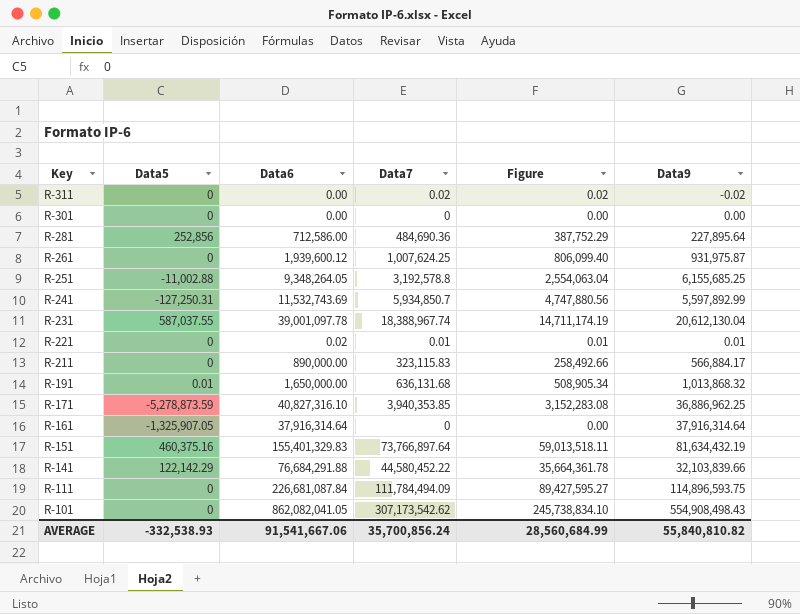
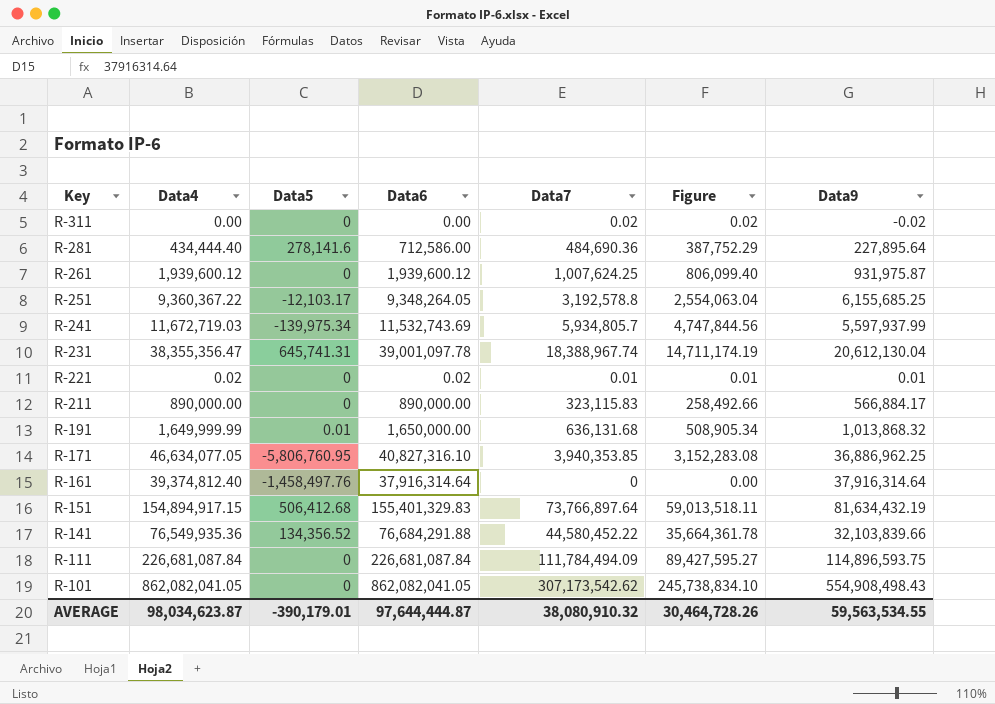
column Data4 | formula: none -> [Data6] - [Data5]
row R-301: 0 | 0.00 | 0 | 0.00 | 0.00 -> none
R-281 | Data5: 252,856 -> 278,141.6
R-251 | Data5: -11,002.88 -> -12,103.17
R-241 | Data5: -127,250.31 -> -139,975.34
R-241 | Data7: 5,934,850.7 -> 5,934,805.7
R-241 | Figure: 4,747,880.56 -> 4,747,844.56
R-241 | Data9: 5,597,892.99 -> 5,597,937.99
R-231 | Data5: 587,037.55 -> 645,741.31
R-171 | Data5: -5,278,873.59 -> -5,806,760.95
R-161 | Data5: -1,325,907.05 -> -1,458,497.76
R-151 | Data5: 460,375.16 -> 506,412.68
R-141 | Data5: 122,142.29 -> 134,356.52
AVERAGE | Data5: -332,538.93 -> -390,179.01
AVERAGE | Data6: 91,541,667.06 -> 97,644,444.87
AVERAGE | Data7: 35,700,856.24 -> 38,080,910.32
AVERAGE | Figure: 28,560,684.99 -> 30,464,728.26
AVERAGE | Data9: 55,840,810.82 -> 59,563,534.55

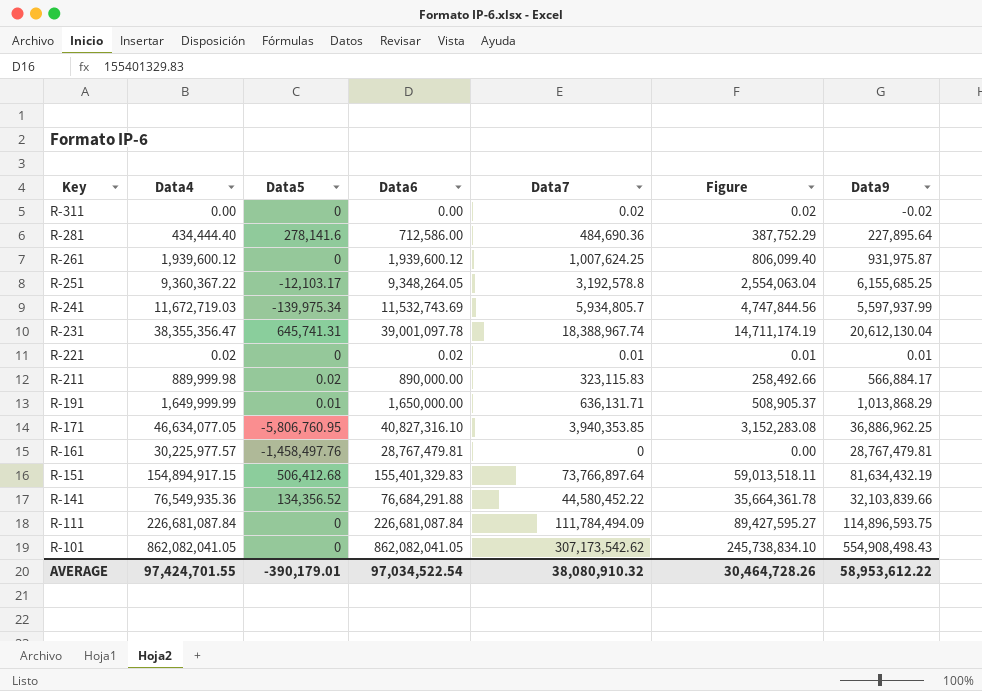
R-211 | Data4: 890,000.00 -> 889,999.98
R-211 | Data5: 0 -> 0.02
R-191 | Data7: 636,131.68 -> 636,131.71
R-191 | Figure: 508,905.34 -> 508,905.37
R-191 | Data9: 1,013,868.32 -> 1,013,868.29
R-161 | Data4: 39,374,812.40 -> 30,225,977.57
R-161 | Data6: 37,916,314.64 -> 28,767,479.81
R-161 | Data9: 37,916,314.64 -> 28,767,479.81
AVERAGE | Data4: 98,034,623.87 -> 97,424,701.55
AVERAGE | Data6: 97,644,444.87 -> 97,034,522.54
AVERAGE | Data9: 59,563,534.55 -> 58,953,612.22

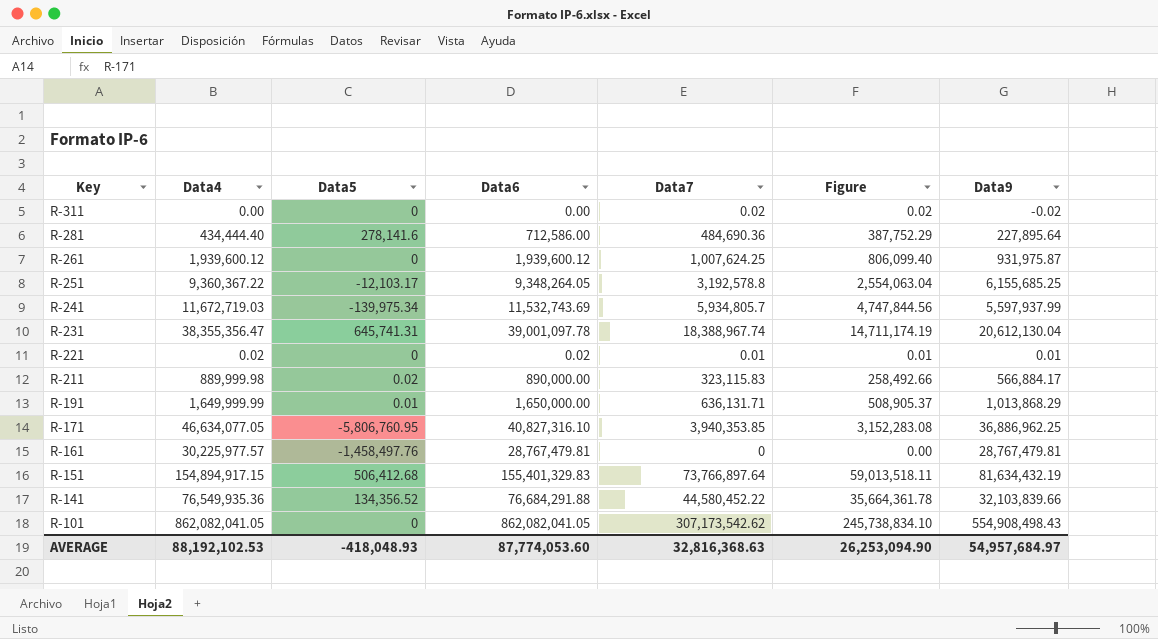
row R-111: 226,681,087.84 | 0 | 226,681,087.84 | 111,784,494.09 | 89,427,595.27 | 114,896,593.75 -> none
AVERAGE | Data4: 97,424,701.55 -> 88,192,102.53
AVERAGE | Data5: -390,179.01 -> -418,048.93
AVERAGE | Data6: 97,034,522.54 -> 87,774,053.60
AVERAGE | Data7: 38,080,910.32 -> 32,816,368.63
AVERAGE | Figure: 30,464,728.26 -> 26,253,094.90
AVERAGE | Data9: 58,953,612.22 -> 54,957,684.97

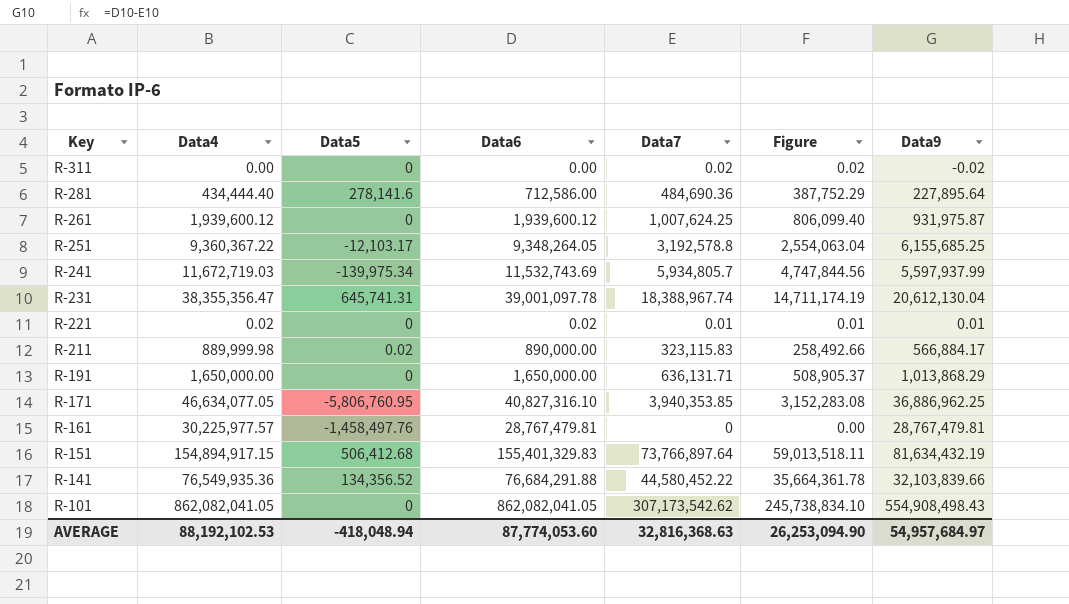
R-191 | Data4: 1,649,999.99 -> 1,650,000.00
R-191 | Data5: 0.01 -> 0
AVERAGE | Data5: -418,048.93 -> -418,048.94

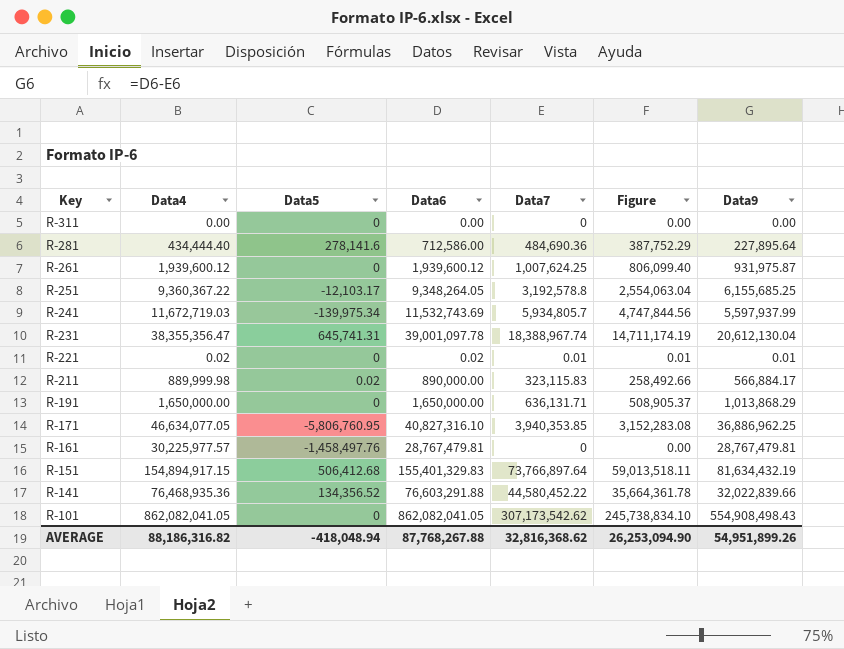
R-311 | Data7: 0.02 -> 0
R-311 | Figure: 0.02 -> 0.00
R-311 | Data9: -0.02 -> 0.00
R-141 | Data4: 76,549,935.36 -> 76,468,935.36
R-141 | Data6: 76,684,291.88 -> 76,603,291.88
R-141 | Data9: 32,103,839.66 -> 32,022,839.66
AVERAGE | Data4: 88,192,102.53 -> 88,186,316.82
AVERAGE | Data6: 87,774,053.60 -> 87,768,267.88
AVERAGE | Data7: 32,816,368.63 -> 32,816,368.62
AVERAGE | Data9: 54,957,684.97 -> 54,951,899.26

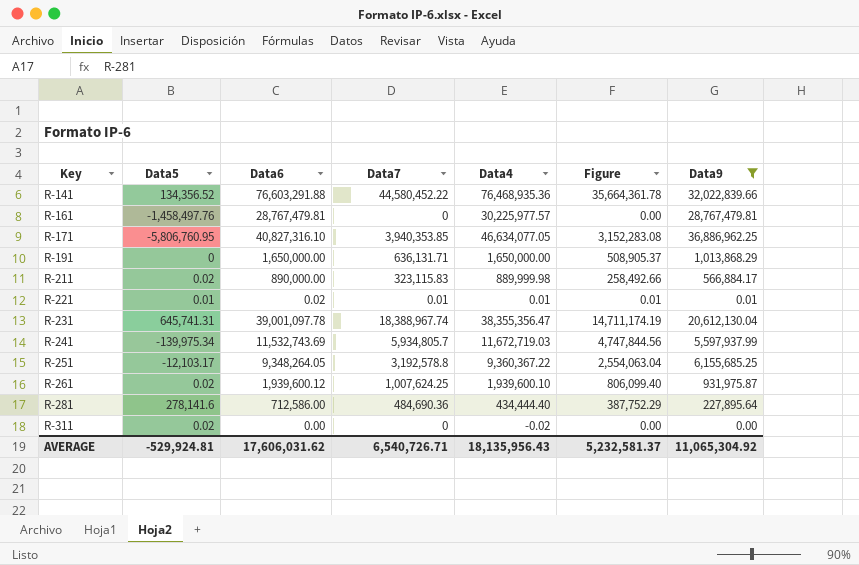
filter: none -> Data9 <= 36,886,962.25
row order: Key descending -> Key ascending
column Data4 | position: 2 -> 5
R-221 | Data5: 0 -> 0.01
R-221 | Data4: 0.02 -> 0.01
R-261 | Data5: 0 -> 0.02
R-261 | Data4: 1,939,600.12 -> 1,939,600.10
R-311 | Data5: 0 -> 0.02
R-311 | Data4: 0.00 -> -0.02
AVERAGE | Data5: -418,048.94 -> -529,924.81
AVERAGE | Data6: 87,768,267.88 -> 17,606,031.62
AVERAGE | Data7: 32,816,368.62 -> 6,540,726.71
AVERAGE | Data4: 88,186,316.82 -> 18,135,956.43
AVERAGE | Figure: 26,253,094.90 -> 5,232,581.37
AVERAGE | Data9: 54,951,899.26 -> 11,065,304.92

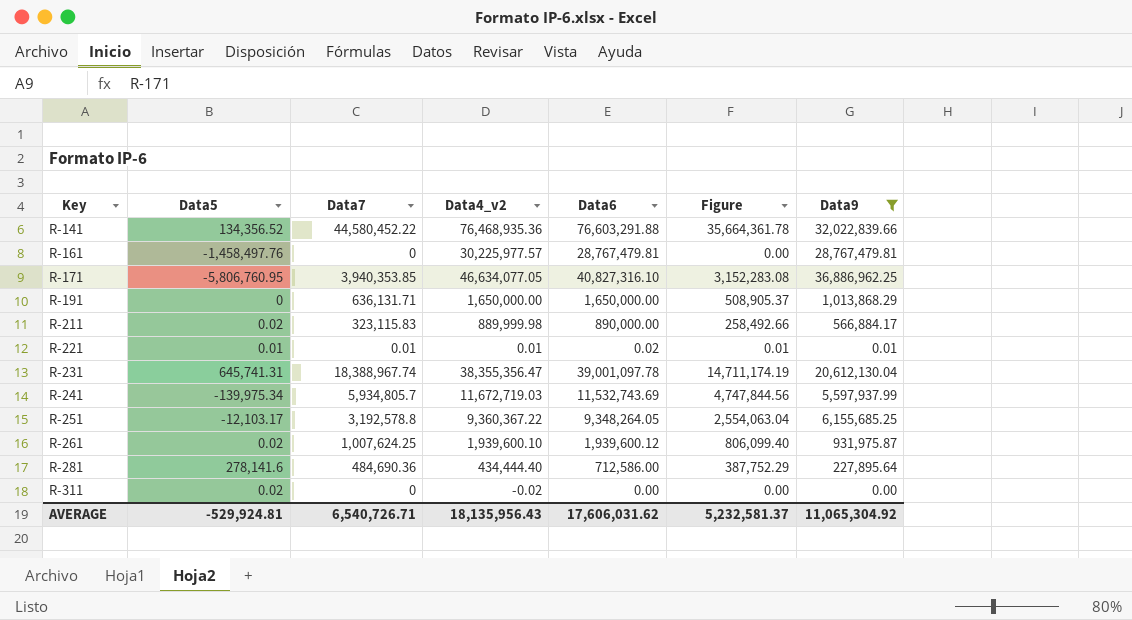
column name: Data4 -> Data4_v2
column Data6 | position: 3 -> 5

